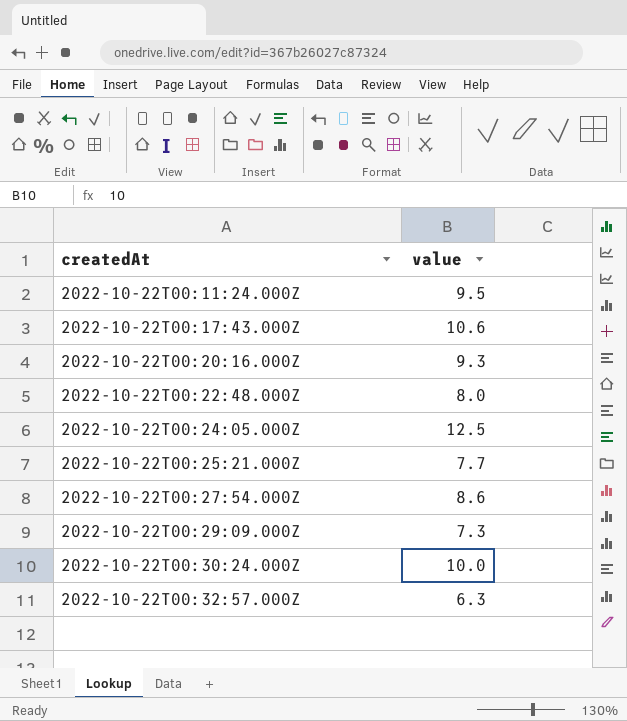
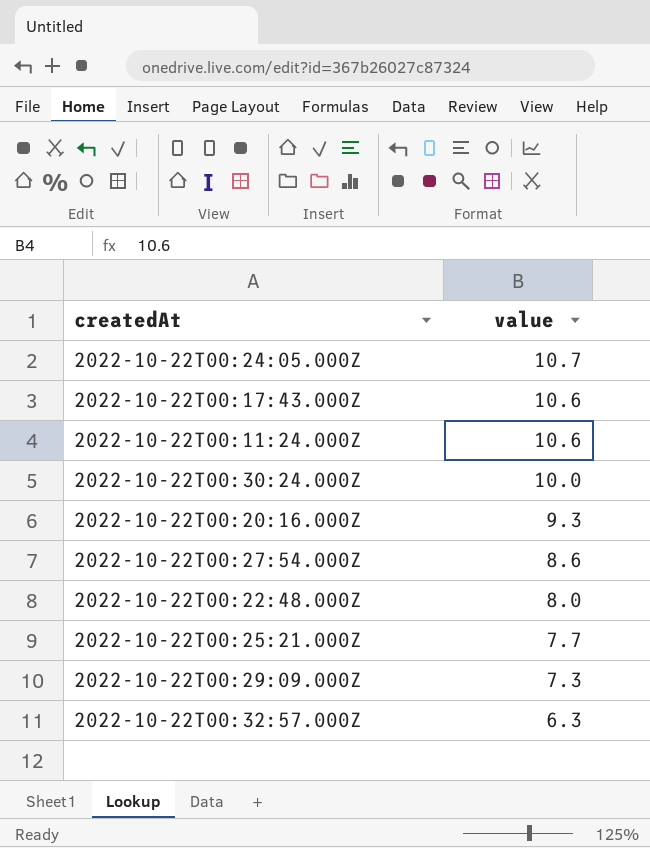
row order: createdAt ascending -> value descending
2022-10-22T00:24:05.000Z | value: 12.5 -> 10.7
2022-10-22T00:11:24.000Z | value: 9.5 -> 10.6

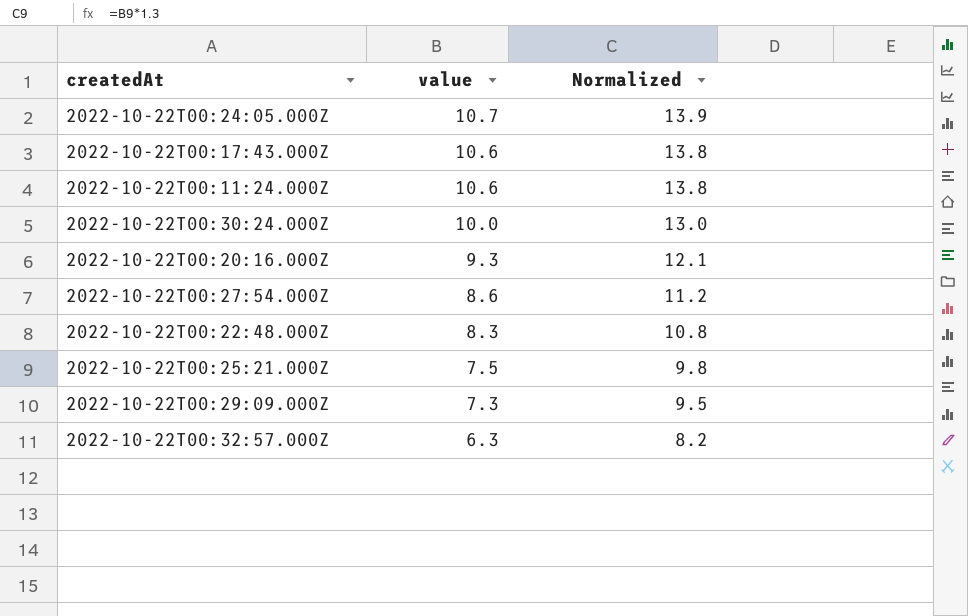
column Normalized | formula: none -> [value] * 1.3
2022-10-22T00:22:48.000Z | value: 8.0 -> 8.3
2022-10-22T00:25:21.000Z | value: 7.7 -> 7.5

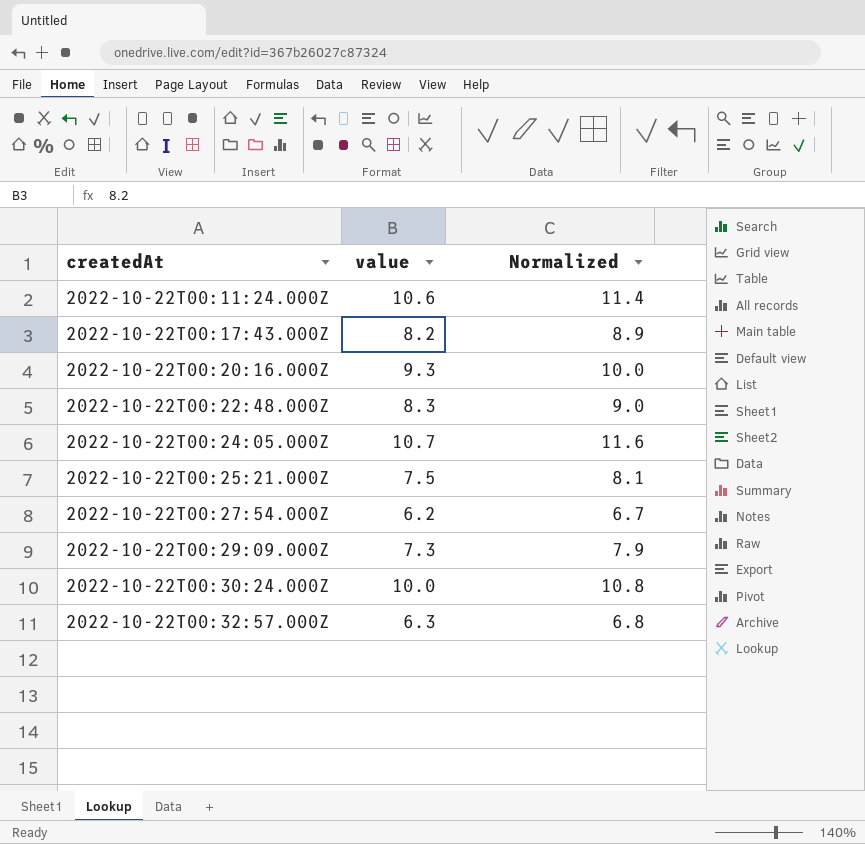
row order: value descending -> createdAt ascending
column Normalized | formula: [value] * 1.3 -> [value] * 1.08
2022-10-22T00:17:43.000Z | value: 10.6 -> 8.2
2022-10-22T00:27:54.000Z | value: 8.6 -> 6.2

